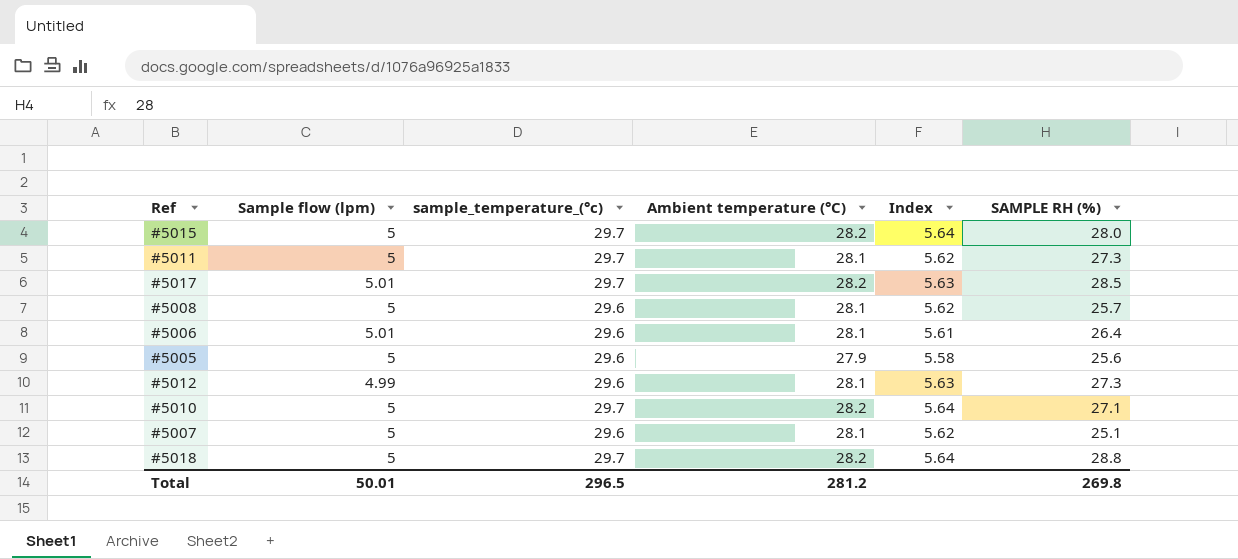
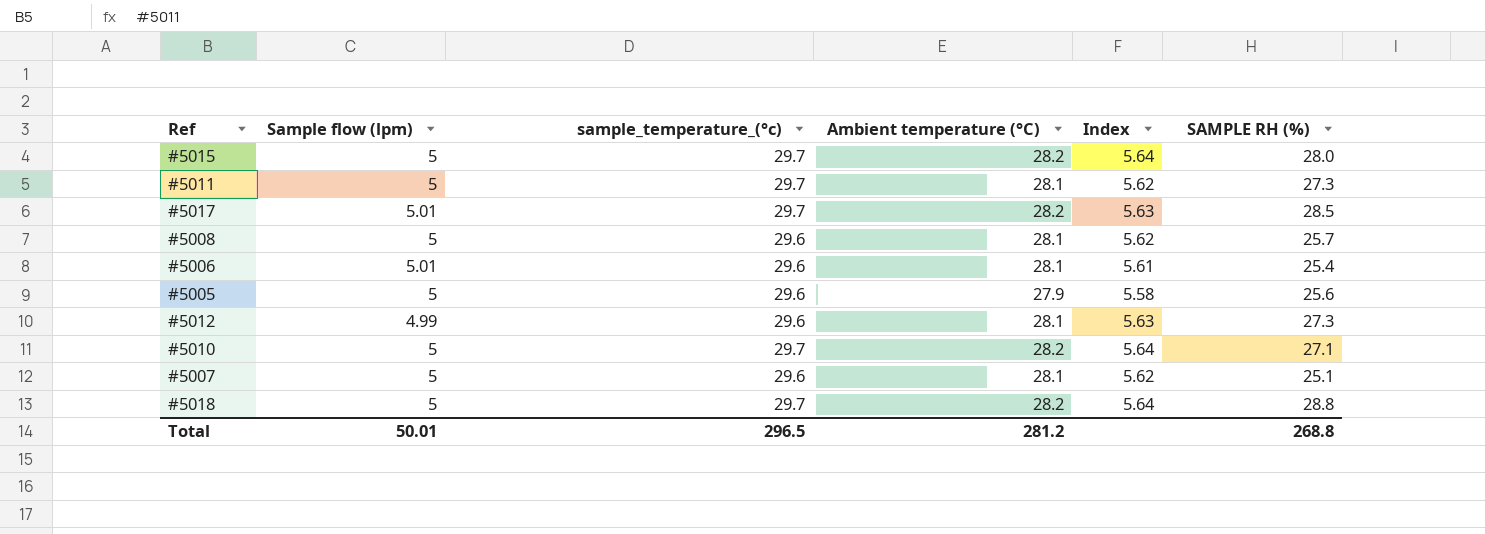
#5006 | SAMPLE RH (%): 26.4 -> 25.4
Total | SAMPLE RH (%): 269.8 -> 268.8

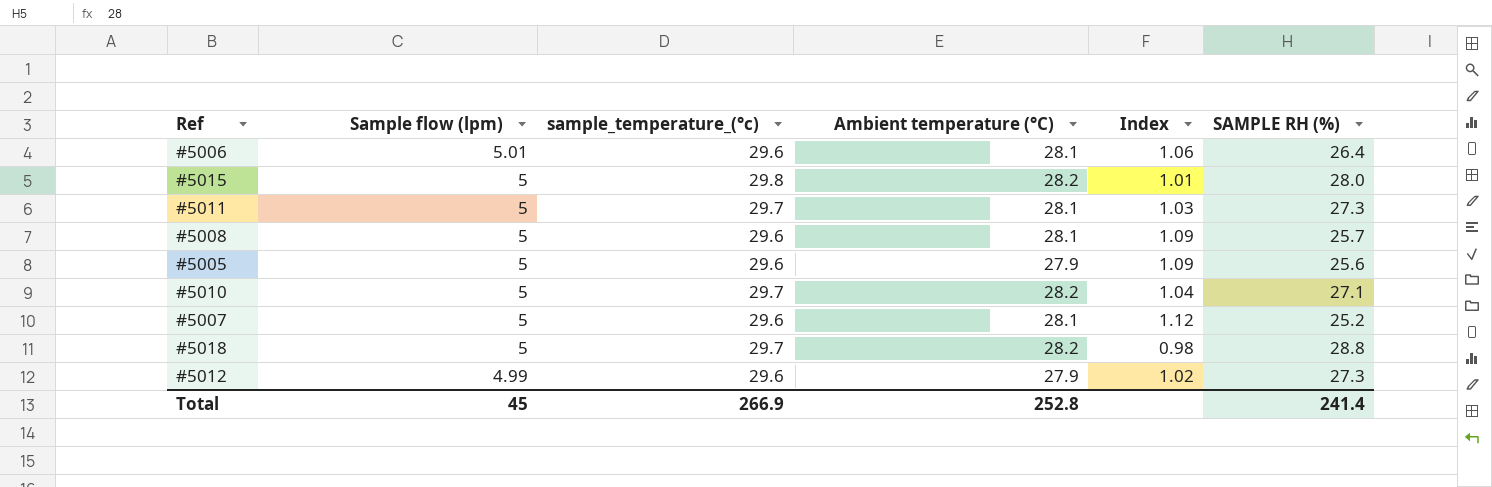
row order: none -> Sample flow (lpm) descending
column Index | formula: [Ambient temperature (°C)] / [Sample flow (lpm)] -> [Ambient temperature (°C)] / [SAMPLE RH (%)]
row #5017: 5.01 | 29.7 | 28.2 | 5.63 | 28.5 -> none
#5006 | SAMPLE RH (%): 25.4 -> 26.4
#5015 | sample_temperature_(°c): 29.7 -> 29.8
#5007 | SAMPLE RH (%): 25.1 -> 25.2
#5012 | Ambient temperature (°C): 28.1 -> 27.9
Total | Sample flow (lpm): 50.01 -> 45
Total | sample_temperature_(°c): 296.5 -> 266.9
Total | Ambient temperature (°C): 281.2 -> 252.8
Total | SAMPLE RH (%): 268.8 -> 241.4

